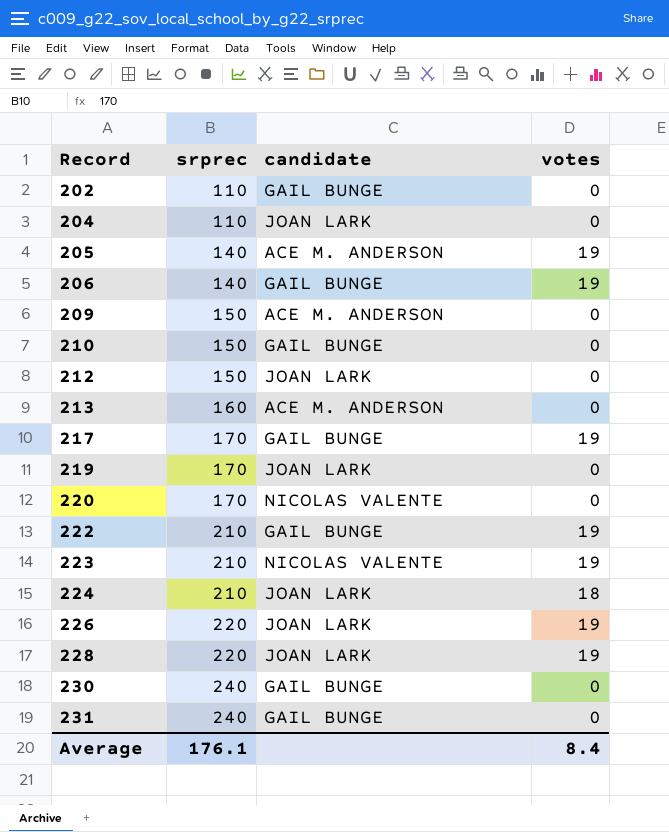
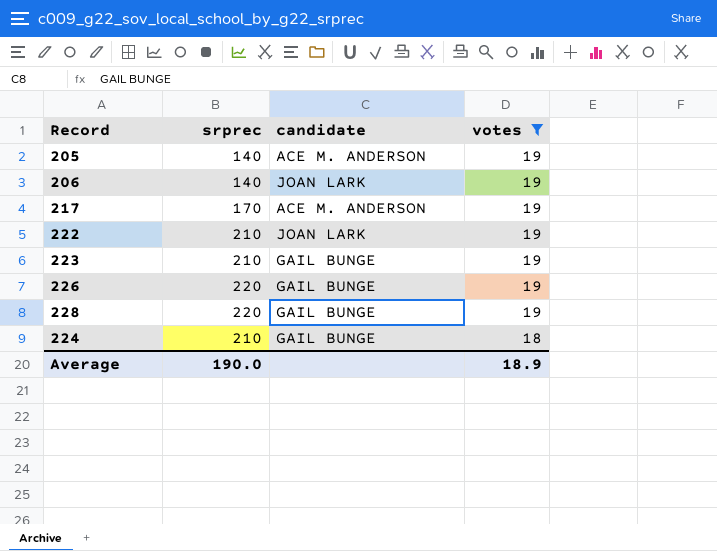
filter: none -> votes != 0
row order: Record ascending -> votes descending
206 | candidate: GAIL BUNGE -> JOAN LARK
217 | candidate: GAIL BUNGE -> ACE M. ANDERSON
222 | candidate: GAIL BUNGE -> JOAN LARK
223 | candidate: NICOLAS VALENTE -> GAIL BUNGE
226 | candidate: JOAN LARK -> GAIL BUNGE
228 | candidate: JOAN LARK -> GAIL BUNGE
224 | candidate: JOAN LARK -> GAIL BUNGE
Average | srprec: 176.1 -> 190.0
Average | votes: 8.4 -> 18.9

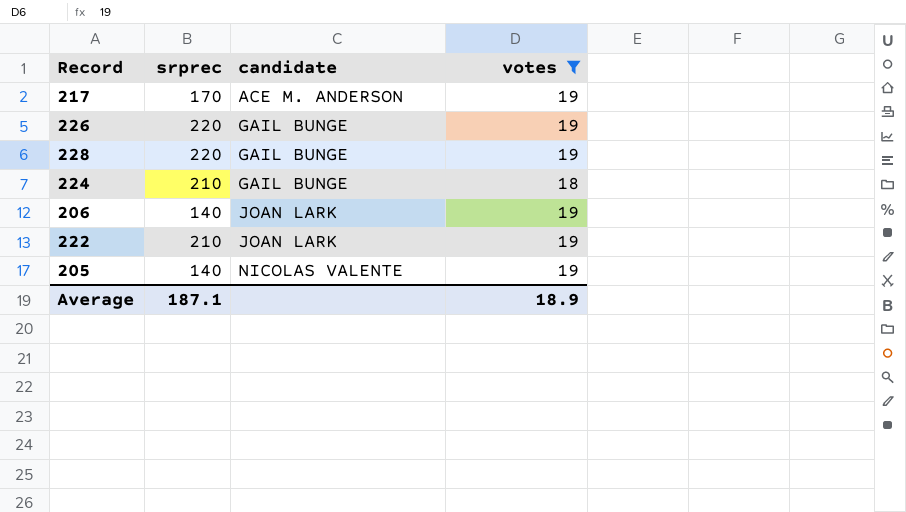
row order: votes descending -> candidate ascending
row 223: 210 | GAIL BUNGE | 19 -> none
205 | candidate: ACE M. ANDERSON -> NICOLAS VALENTE
Average | srprec: 190.0 -> 187.1

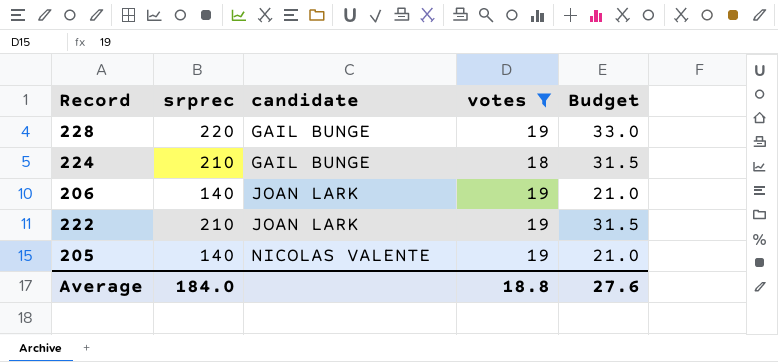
column Budget | formula: none -> [srprec] * 0.15
row 217: 170 | ACE M. ANDERSON | 19 -> none
row 226: 220 | GAIL BUNGE | 19 -> none
Average | srprec: 187.1 -> 184.0
Average | votes: 18.9 -> 18.8

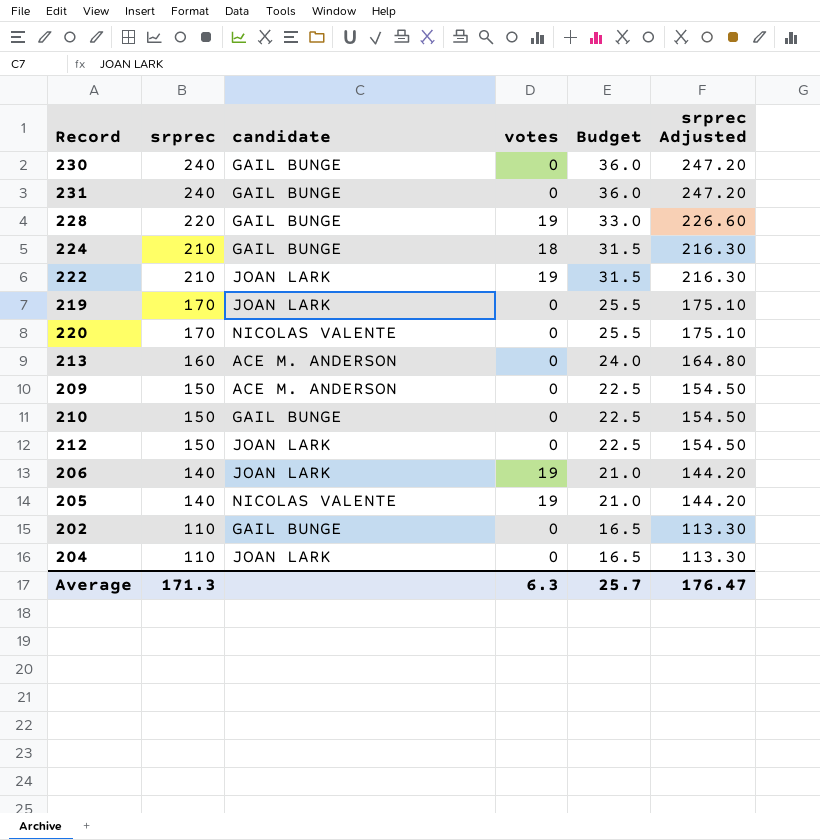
filter: votes != 0 -> none
row order: candidate ascending -> srprec descending
column srprec Adjusted | formula: none -> [srprec] * 1.03
Average | srprec: 184.0 -> 171.3
Average | votes: 18.8 -> 6.3
Average | Budget: 27.6 -> 25.7

